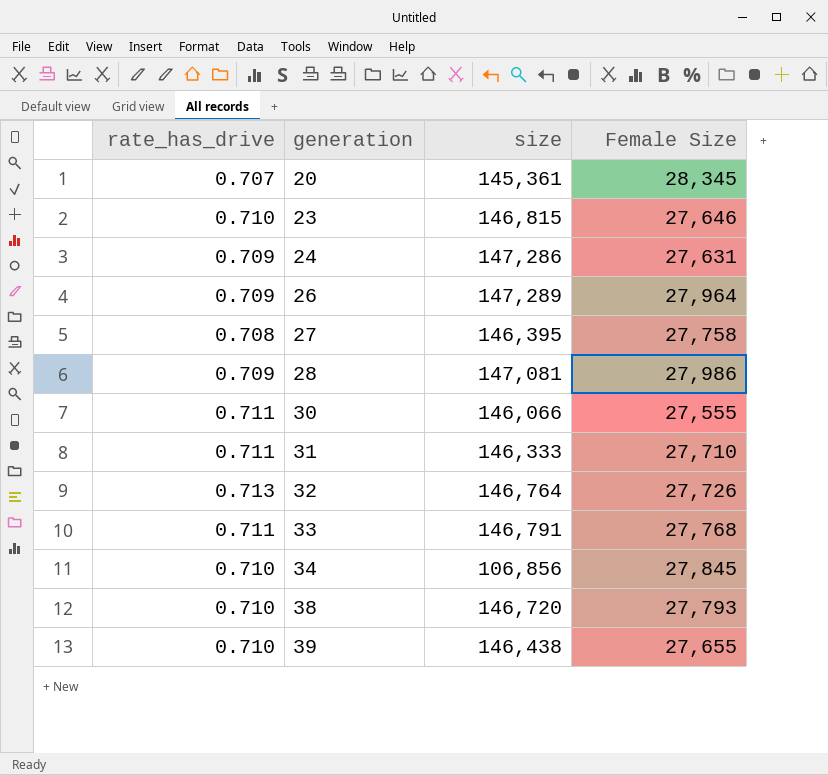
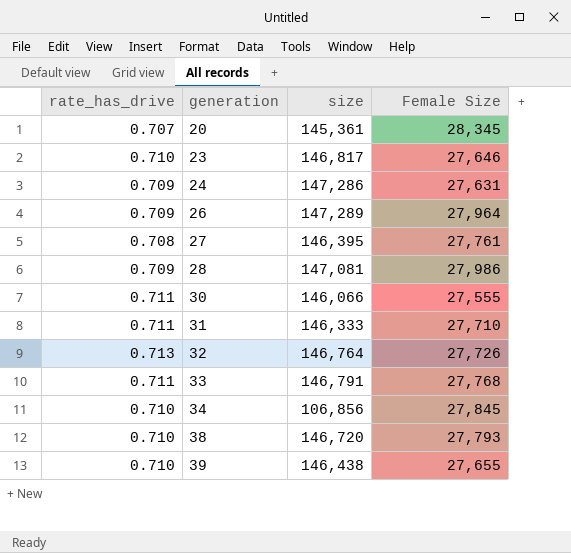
23 | size: 146,815 -> 146,817
27 | Female Size: 27,758 -> 27,761

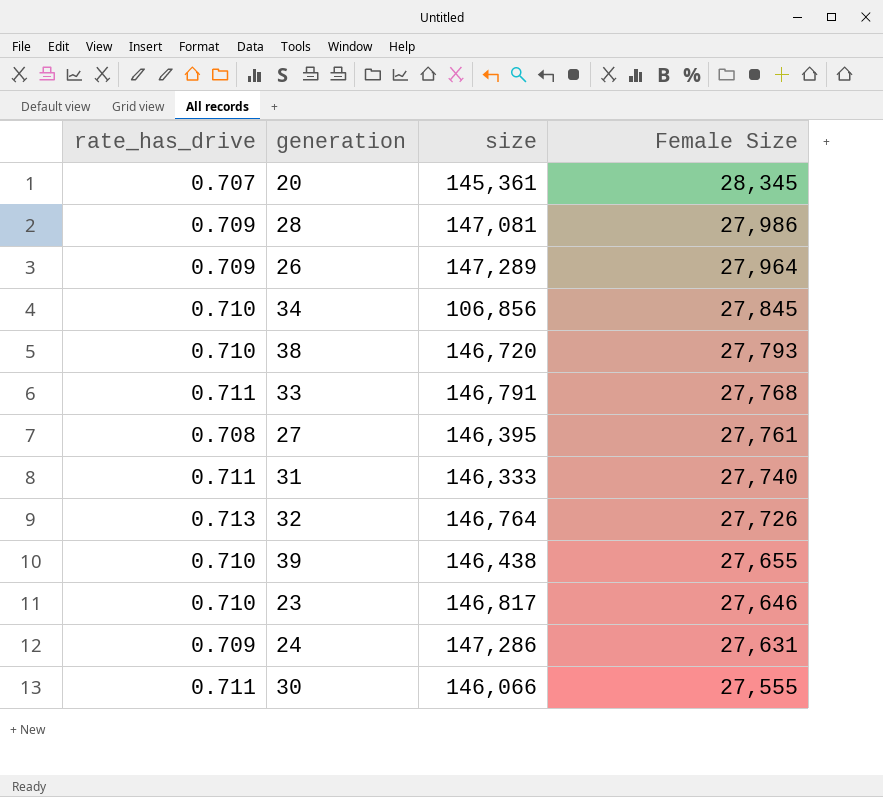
row order: generation ascending -> Female Size descending
31 | Female Size: 27,710 -> 27,740

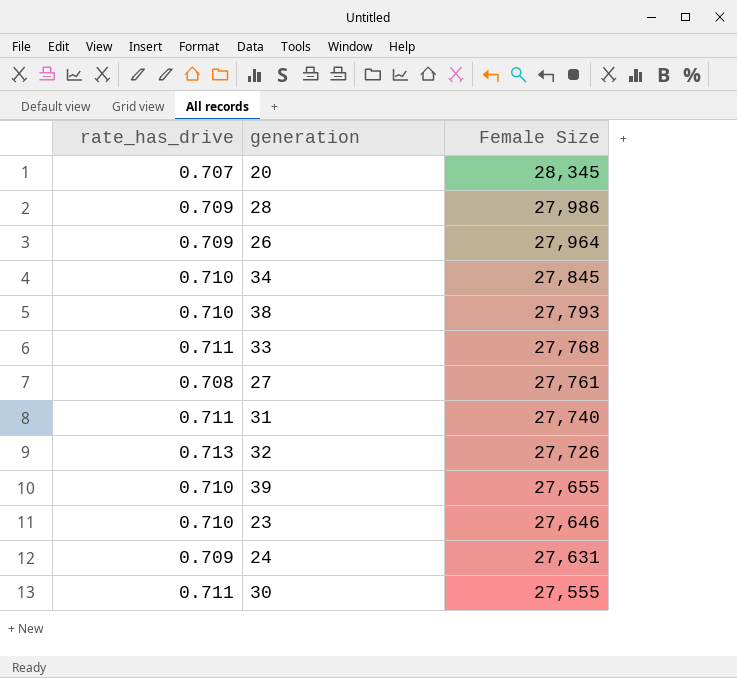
column size | position: 3 -> none

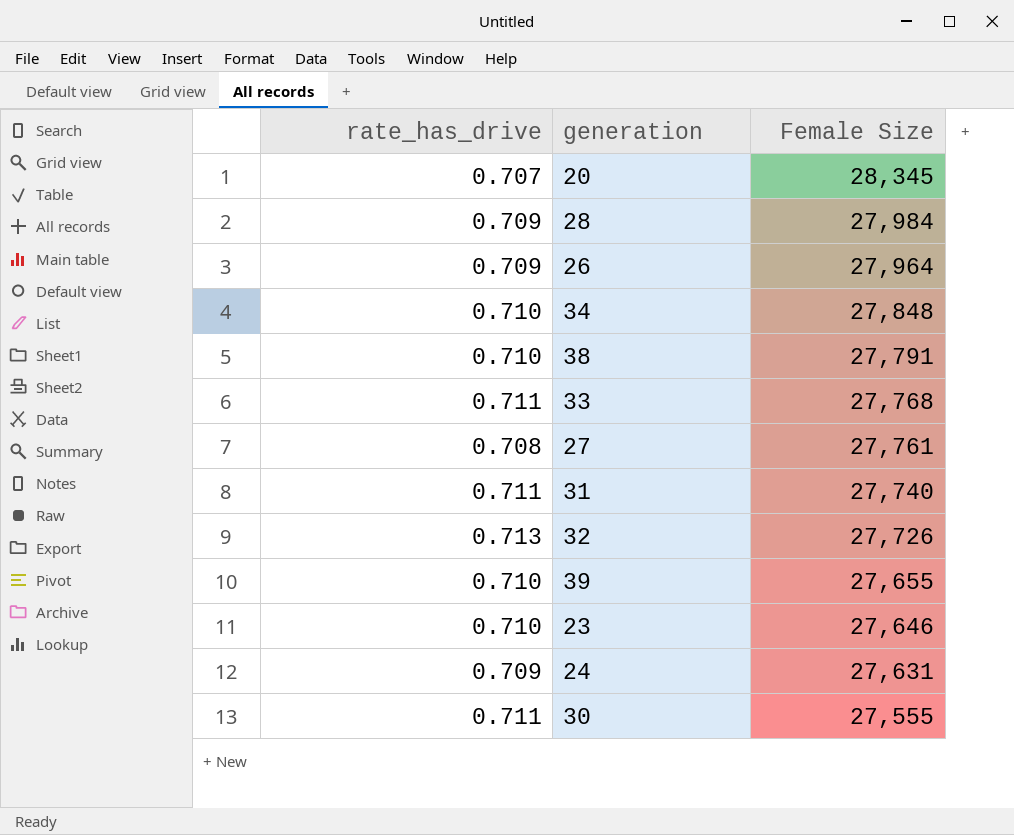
28 | Female Size: 27,986 -> 27,984
34 | Female Size: 27,845 -> 27,848
38 | Female Size: 27,793 -> 27,791

